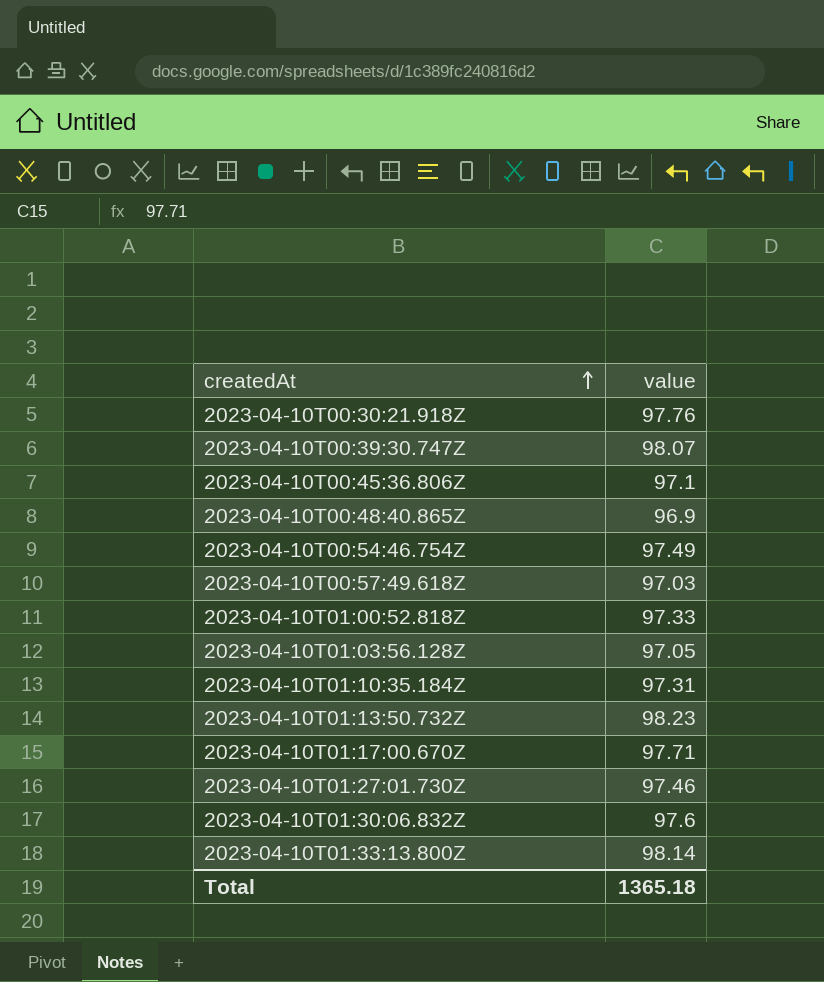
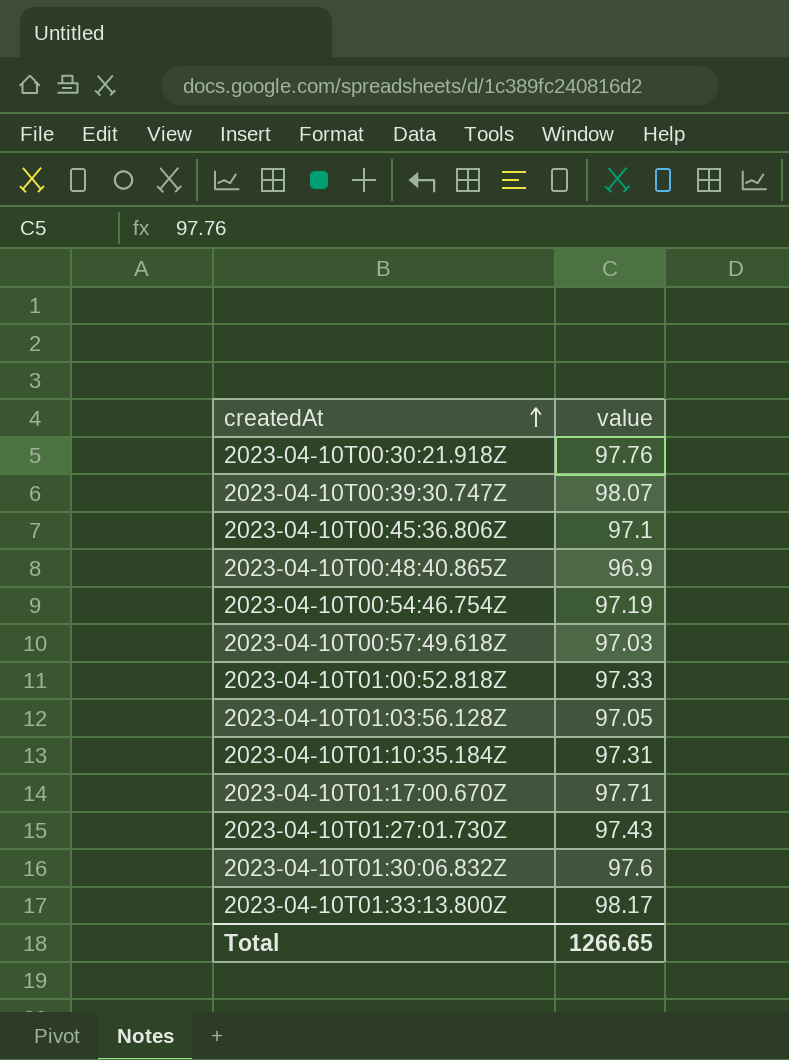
row 2023-04-10T01:13:50.732Z: 98.23 -> none
2023-04-10T00:54:46.754Z | value: 97.49 -> 97.19
2023-04-10T01:27:01.730Z | value: 97.46 -> 97.43
2023-04-10T01:33:13.800Z | value: 98.14 -> 98.17
Total | value: 1365.18 -> 1266.65

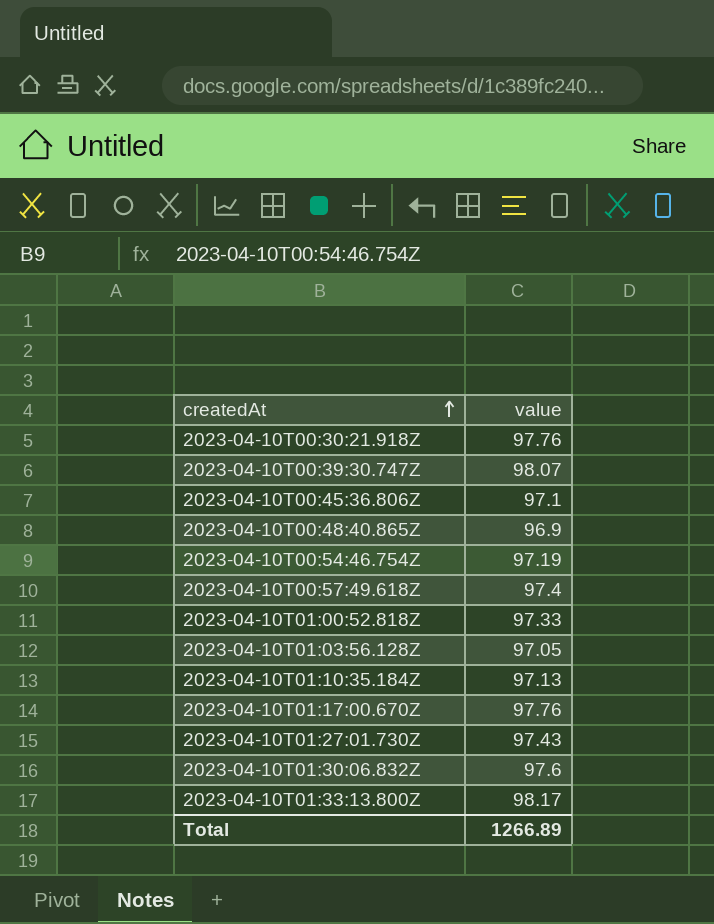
2023-04-10T00:57:49.618Z | value: 97.03 -> 97.4
2023-04-10T01:10:35.184Z | value: 97.31 -> 97.13
2023-04-10T01:17:00.670Z | value: 97.71 -> 97.76
Total | value: 1266.65 -> 1266.89

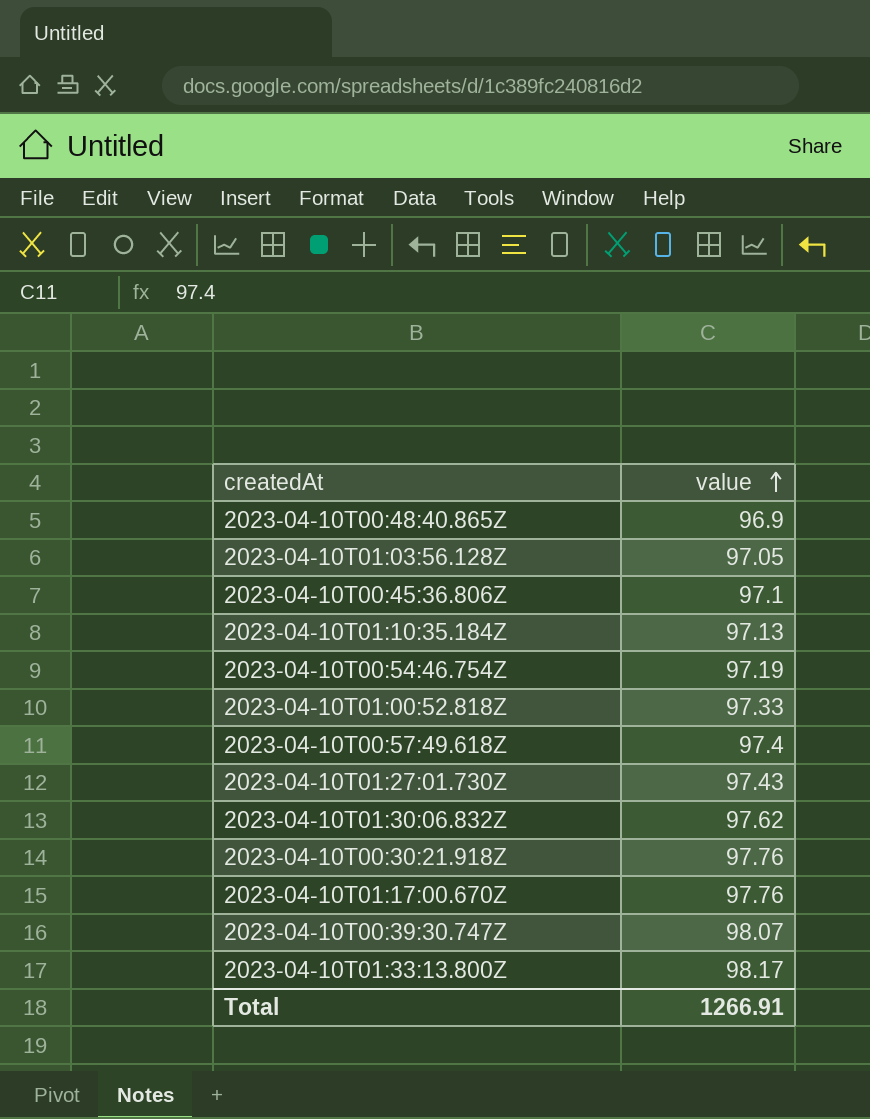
row order: createdAt ascending -> value ascending
2023-04-10T01:30:06.832Z | value: 97.6 -> 97.62
Total | value: 1266.89 -> 1266.91

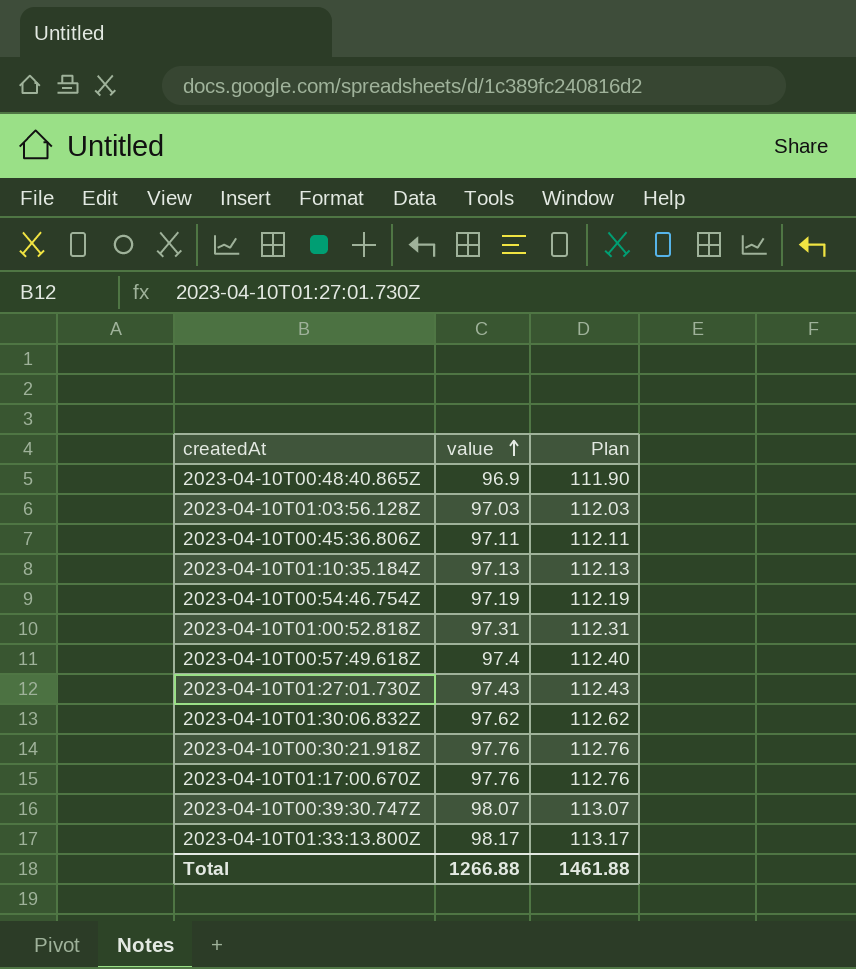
column Plan | formula: none -> [value] + 15
2023-04-10T01:03:56.128Z | value: 97.05 -> 97.03
2023-04-10T00:45:36.806Z | value: 97.1 -> 97.11
2023-04-10T01:00:52.818Z | value: 97.33 -> 97.31
Total | value: 1266.91 -> 1266.88

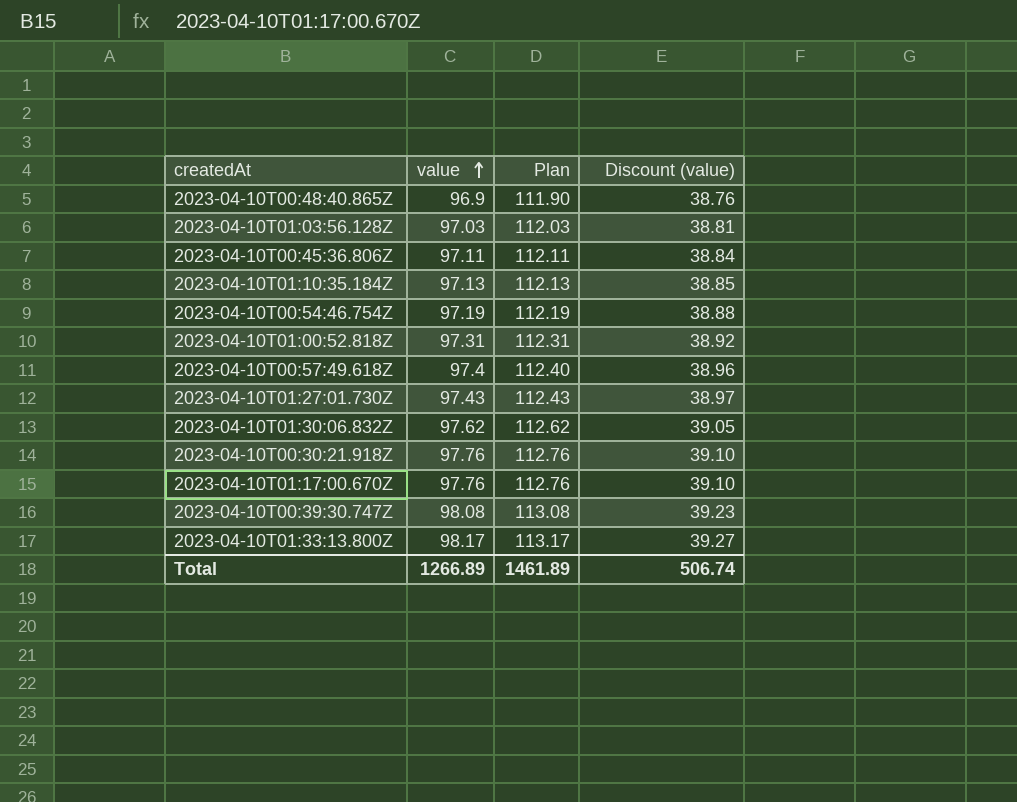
column Discount (value) | formula: none -> [value] * 0.4
2023-04-10T00:39:30.747Z | value: 98.07 -> 98.08
2023-04-10T00:39:30.747Z | Plan: 113.07 -> 113.08
Total | value: 1266.88 -> 1266.89
Total | Plan: 1461.88 -> 1461.89

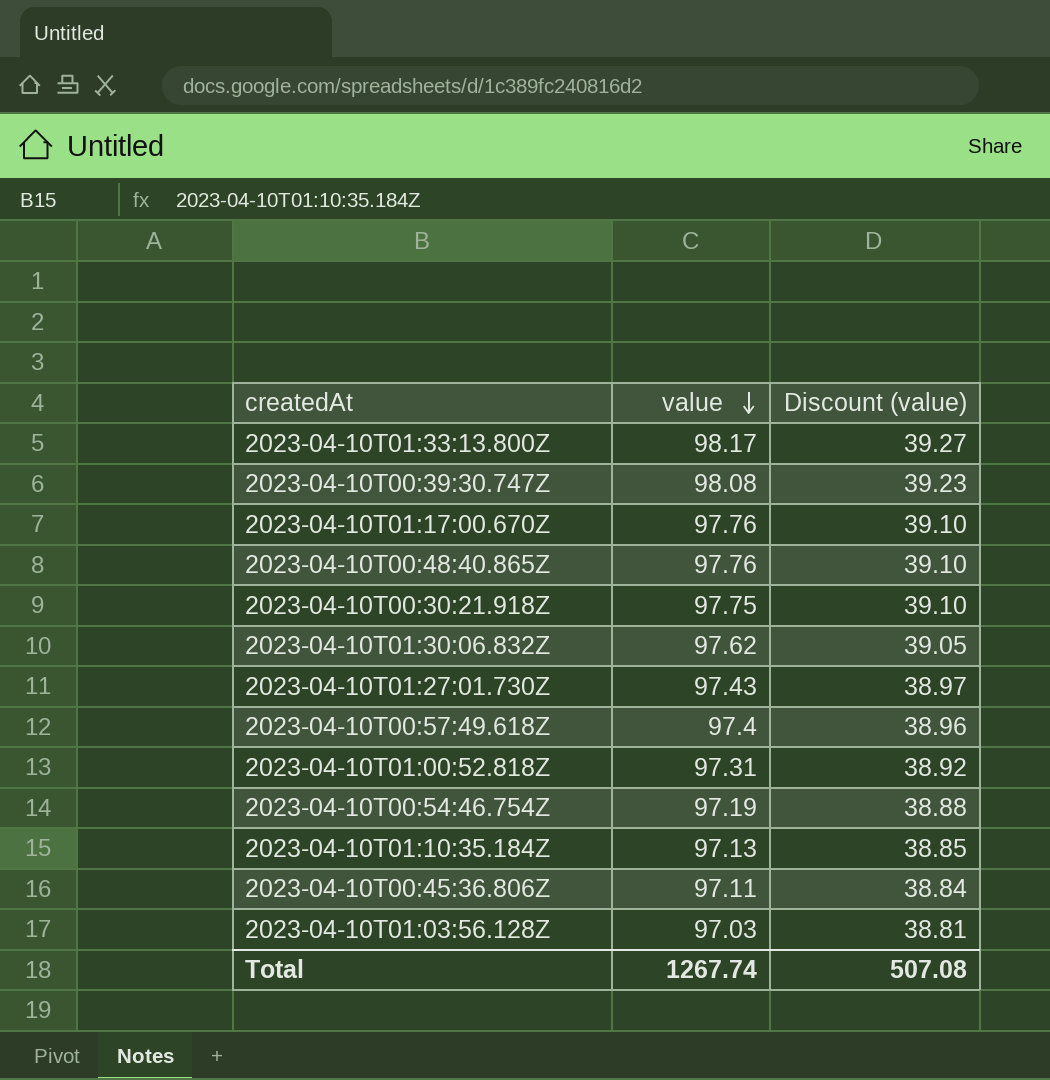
row order: value ascending -> value descending
column Plan | formula: [value] + 15 -> none
2023-04-10T00:48:40.865Z | value: 96.9 -> 97.76
2023-04-10T00:48:40.865Z | Discount (value): 38.76 -> 39.10
2023-04-10T00:30:21.918Z | value: 97.76 -> 97.75
Total | value: 1266.89 -> 1267.74
Total | Discount (value): 506.74 -> 507.08

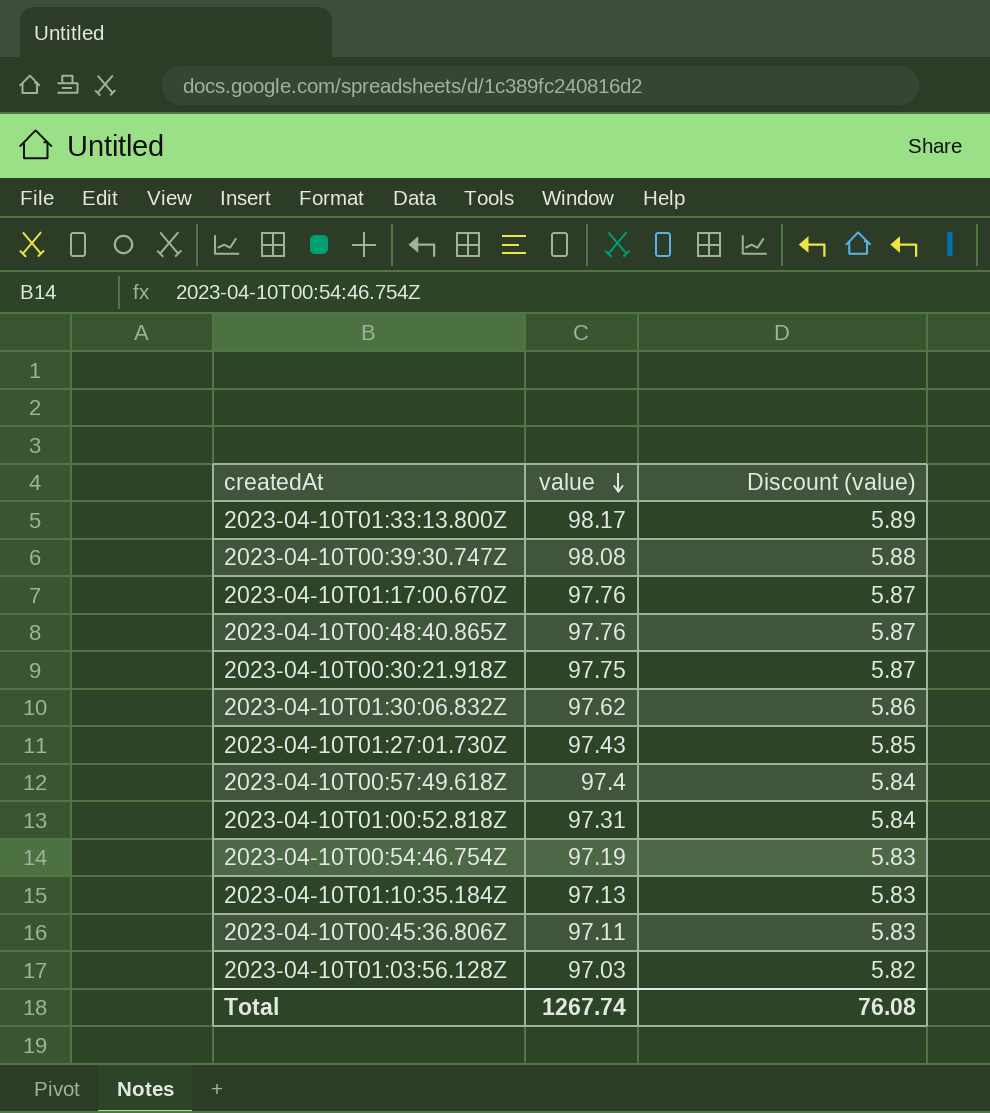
column Discount (value) | formula: [value] * 0.4 -> [value] * 0.06
Total | Discount (value): 507.08 -> 76.08

